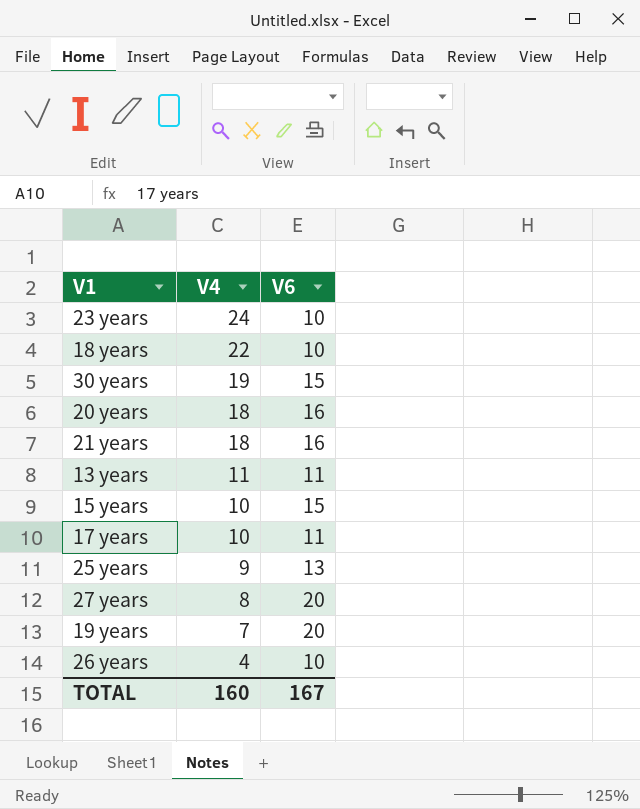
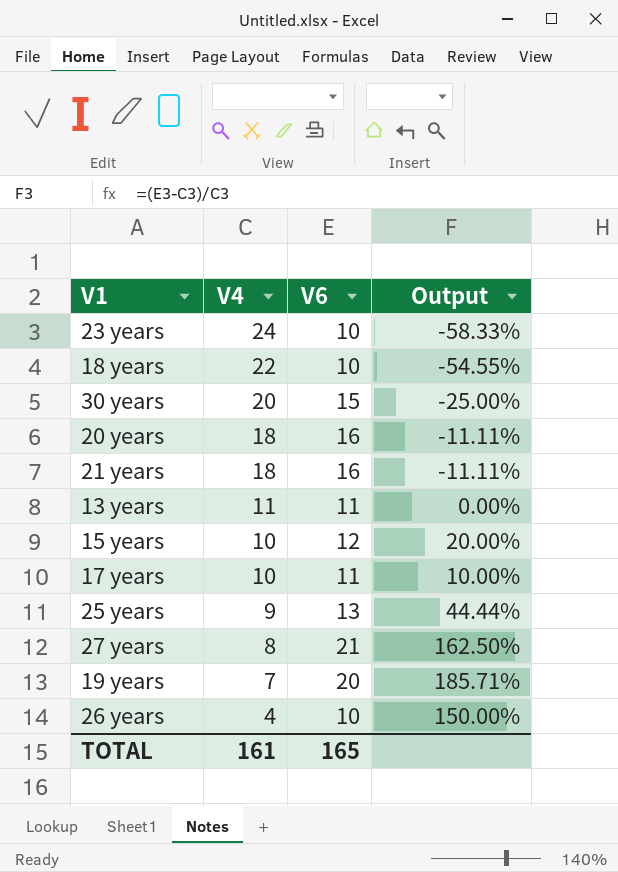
column Output | formula: none -> ([V6] - [V4]) / [V4]
30 years | V4: 19 -> 20
15 years | V6: 15 -> 12
27 years | V6: 20 -> 21
TOTAL | V4: 160 -> 161
TOTAL | V6: 167 -> 165

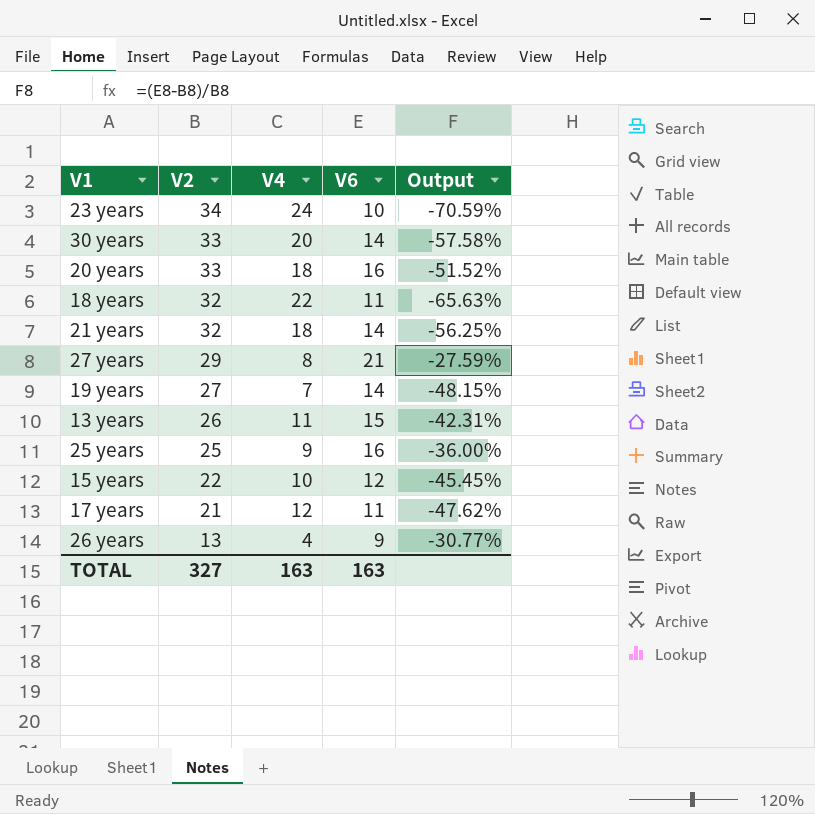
row order: V4 descending -> V2 descending
column V2 | position: none -> 2
column Output | formula: ([V6] - [V4]) / [V4] -> ([V6] - [V2]) / [V2]
30 years | V6: 15 -> 14
18 years | V6: 10 -> 11
21 years | V6: 16 -> 14
19 years | V6: 20 -> 14
13 years | V6: 11 -> 15
25 years | V6: 13 -> 16
17 years | V4: 10 -> 12
26 years | V6: 10 -> 9
TOTAL | V4: 161 -> 163
TOTAL | V6: 165 -> 163

